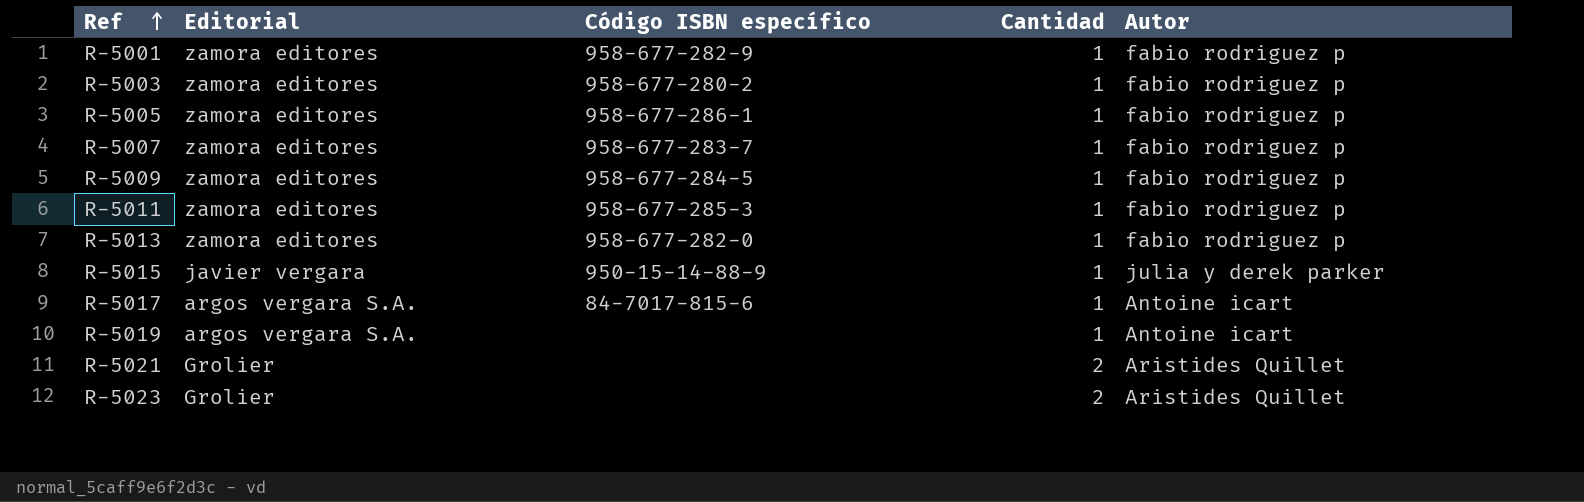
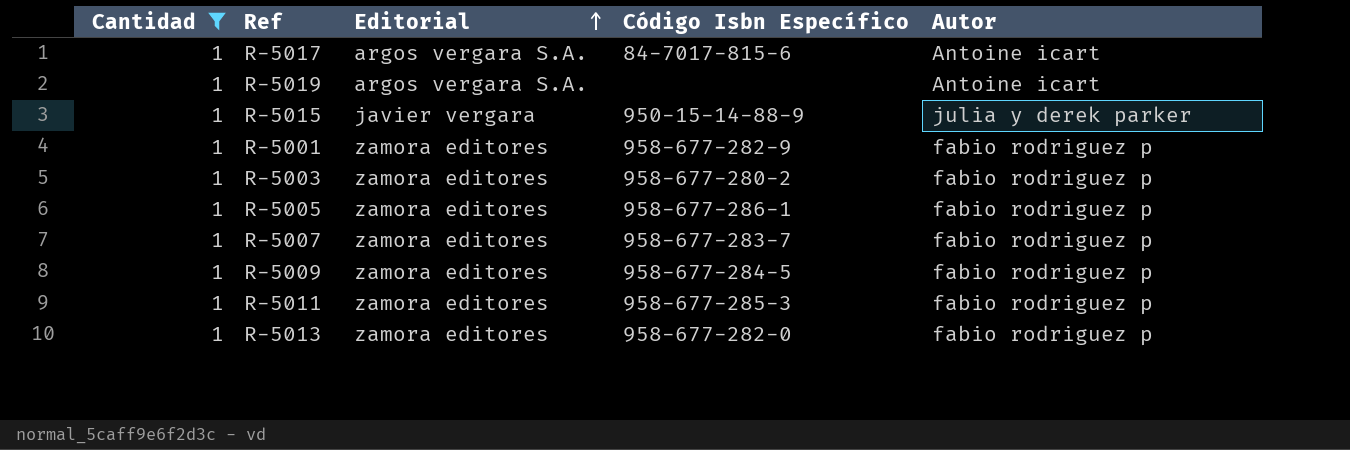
filter: none -> Cantidad = 1
row order: Ref ascending -> Editorial ascending
column Cantidad | position: 4 -> 1
column name: Código ISBN específico -> Código Isbn Específico

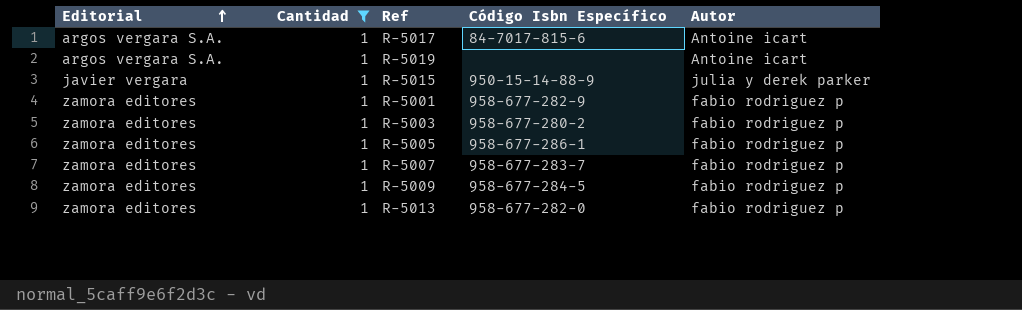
column Editorial | position: 3 -> 1
row R-5011: 1 | zamora editores | 958-677-285-3 | fabio rodriguez p -> none

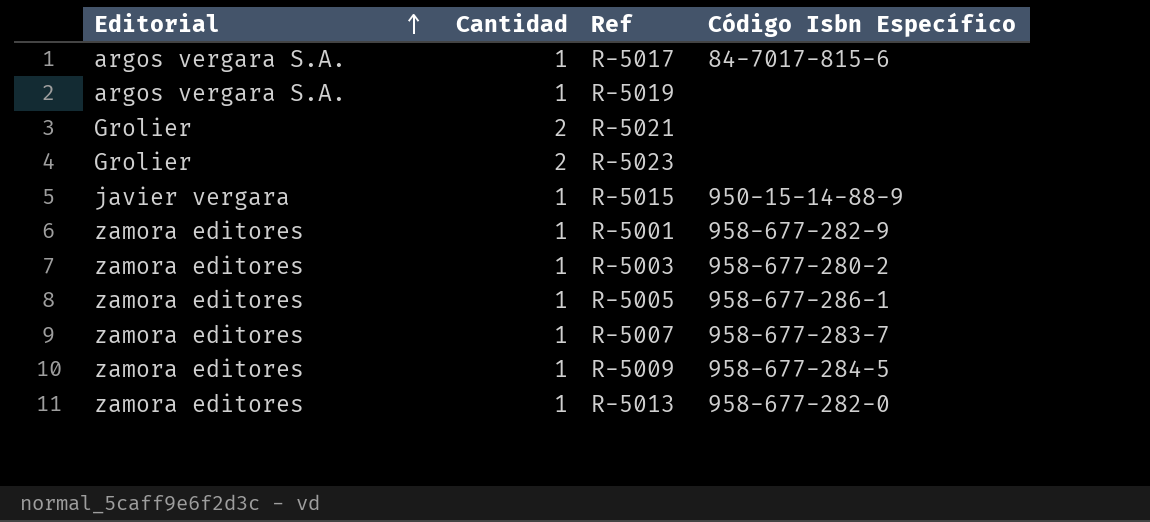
filter: Cantidad = 1 -> none
column Autor | position: 5 -> none

